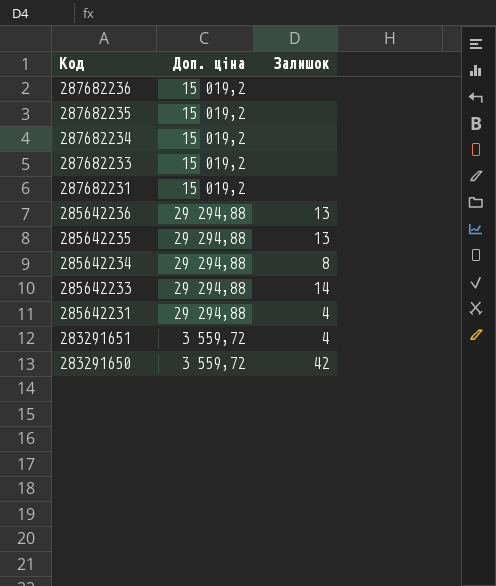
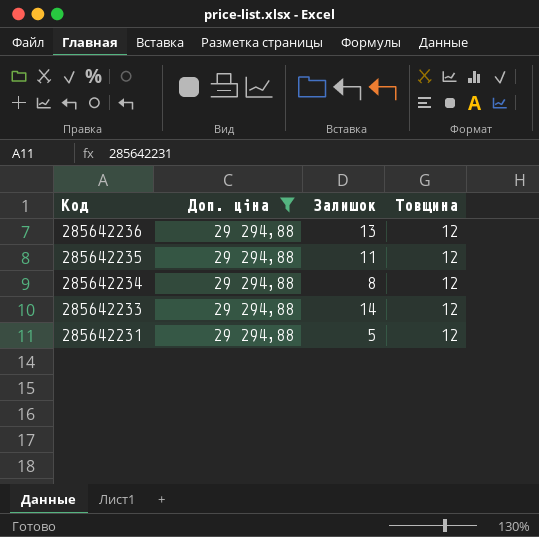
filter: none -> Доп. ціна = 29 294,88
column Товщина | position: none -> 4
285642235 | Залишок: 13 -> 11
285642231 | Залишок: 4 -> 5

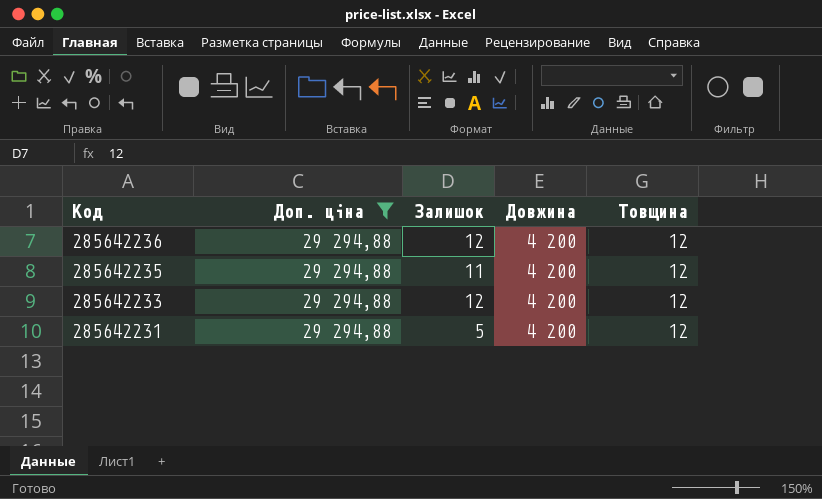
column Довжина | position: none -> 4
row 285642234: 29 294,88 | 8 | 12 -> none
285642236 | Залишок: 13 -> 12
285642233 | Залишок: 14 -> 12

